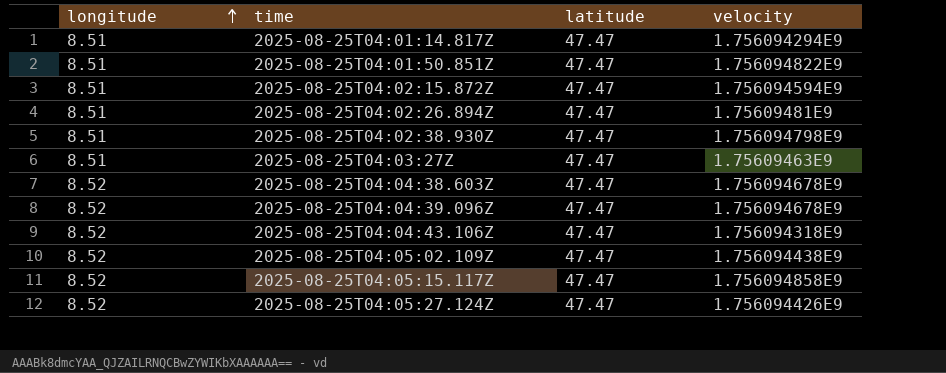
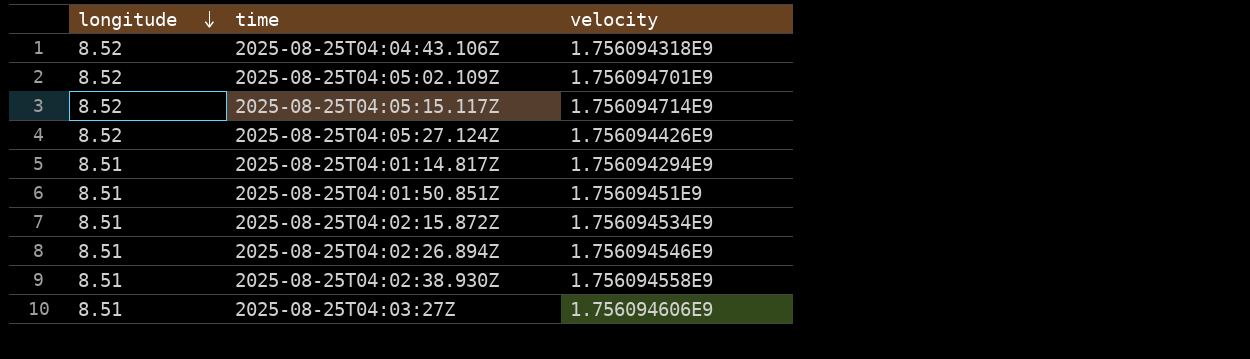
row order: longitude ascending -> longitude descending
column latitude | position: 3 -> none
row 2025-08-25T04:04:38.603Z: 8.52 | 47.47 | 1.756094678E9 -> none
row 2025-08-25T04:04:39.096Z: 8.52 | 47.47 | 1.756094678E9 -> none
2025-08-25T04:05:02.109Z | velocity: 1.756094438E9 -> 1.756094701E9
2025-08-25T04:05:15.117Z | velocity: 1.756094858E9 -> 1.756094714E9
2025-08-25T04:01:50.851Z | velocity: 1.756094822E9 -> 1.75609451E9
2025-08-25T04:02:15.872Z | velocity: 1.756094594E9 -> 1.756094534E9
2025-08-25T04:02:26.894Z | velocity: 1.75609481E9 -> 1.756094546E9
2025-08-25T04:02:38.930Z | velocity: 1.756094798E9 -> 1.756094558E9
2025-08-25T04:03:27Z | velocity: 1.75609463E9 -> 1.756094606E9

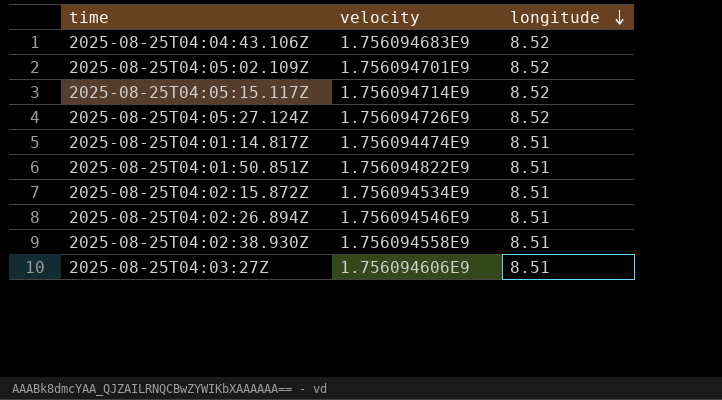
column longitude | position: 1 -> 3
2025-08-25T04:04:43.106Z | velocity: 1.756094318E9 -> 1.756094683E9
2025-08-25T04:05:27.124Z | velocity: 1.756094426E9 -> 1.756094726E9
2025-08-25T04:01:14.817Z | velocity: 1.756094294E9 -> 1.756094474E9
2025-08-25T04:01:50.851Z | velocity: 1.75609451E9 -> 1.756094822E9

